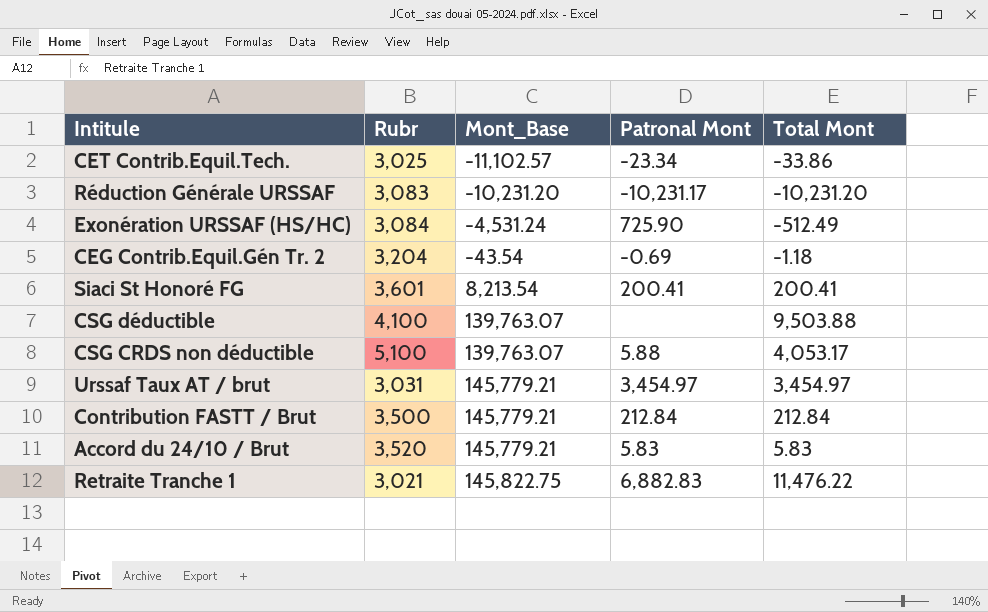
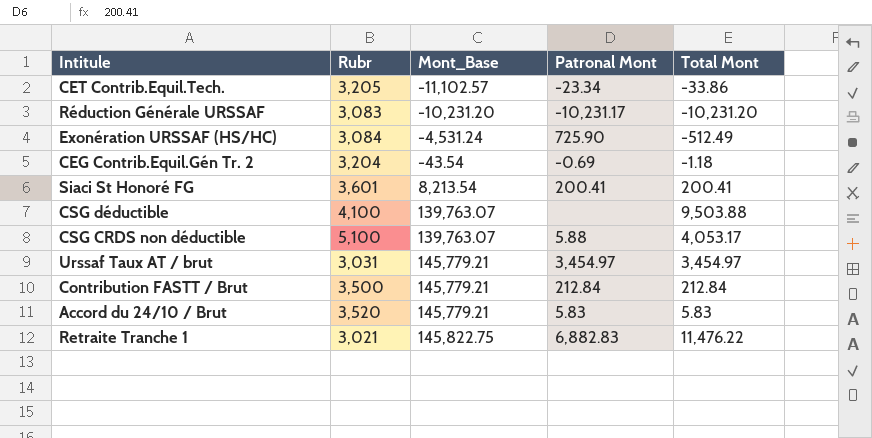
CET Contrib.Equil.Tech. | Rubr: 3,025 -> 3,205

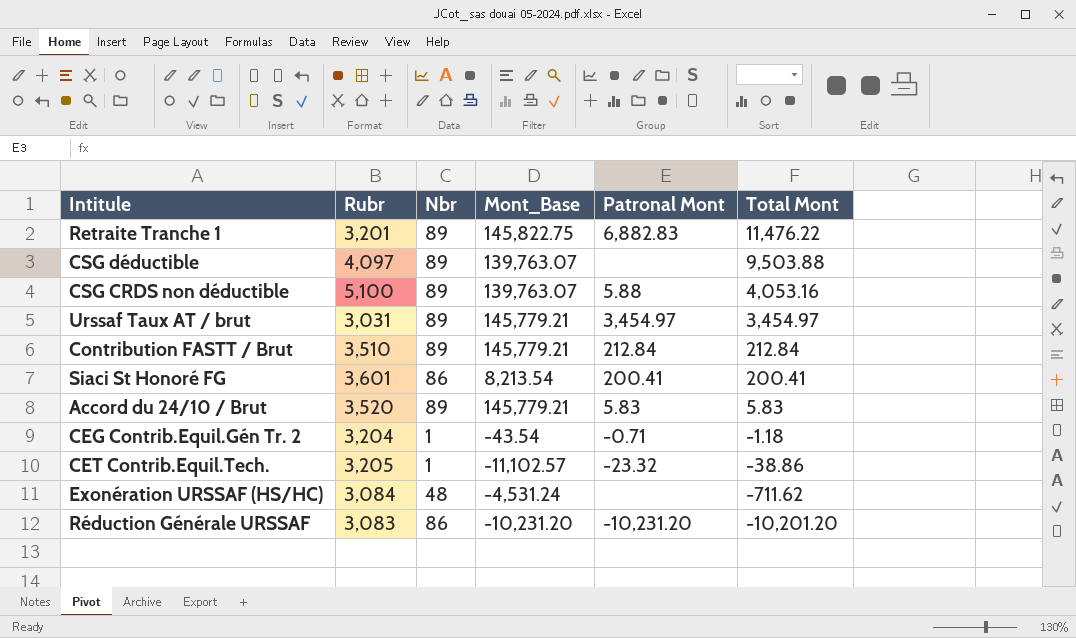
row order: Mont_Base ascending -> Total Mont descending
column Nbr | position: none -> 3
Retraite Tranche 1 | Rubr: 3,021 -> 3,201
CSG déductible | Rubr: 4,100 -> 4,097
CSG CRDS non déductible | Total Mont: 4,053.17 -> 4,053.16
Contribution FASTT / Brut | Rubr: 3,500 -> 3,510
CEG Contrib.Equil.Gén Tr. 2 | Patronal Mont: -0.69 -> -0.71
CET Contrib.Equil.Tech. | Patronal Mont: -23.34 -> -23.32
CET Contrib.Equil.Tech. | Total Mont: -33.86 -> -38.86
Exonération URSSAF (HS/HC) | Patronal Mont: 725.90 -> none
Exonération URSSAF (HS/HC) | Total Mont: -512.49 -> -711.62
Réduction Générale URSSAF | Patronal Mont: -10,231.17 -> -10,231.20
Réduction Générale URSSAF | Total Mont: -10,231.20 -> -10,201.20

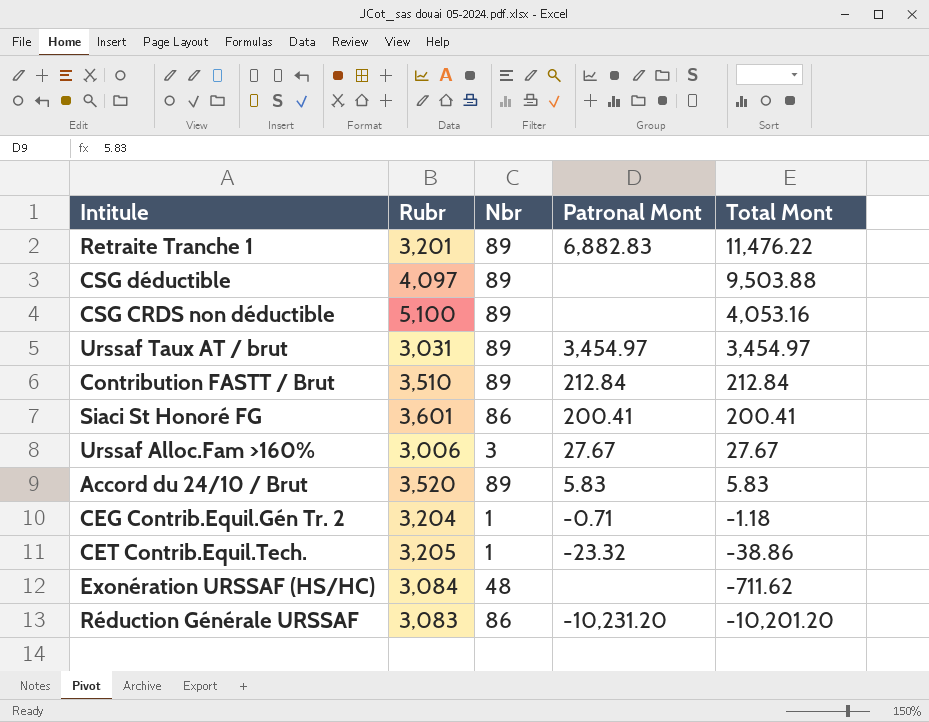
column Mont_Base | position: 4 -> none
CSG CRDS non déductible | Patronal Mont: 5.88 -> none
row Urssaf Alloc.Fam >160%: none -> 3,006 | 3 | 27.67 | 27.67

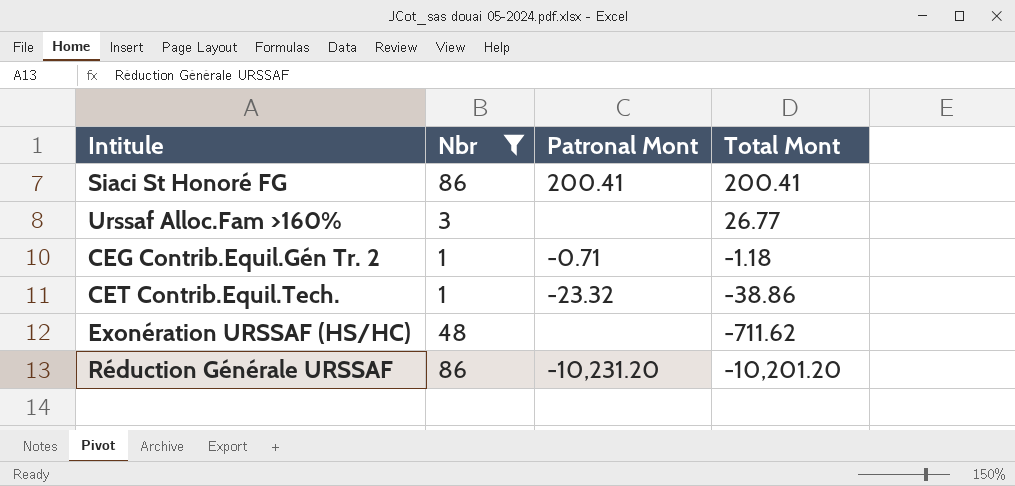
filter: none -> Nbr != 89
column Rubr | position: 2 -> none
Urssaf Alloc.Fam >160% | Patronal Mont: 27.67 -> none
Urssaf Alloc.Fam >160% | Total Mont: 27.67 -> 26.77

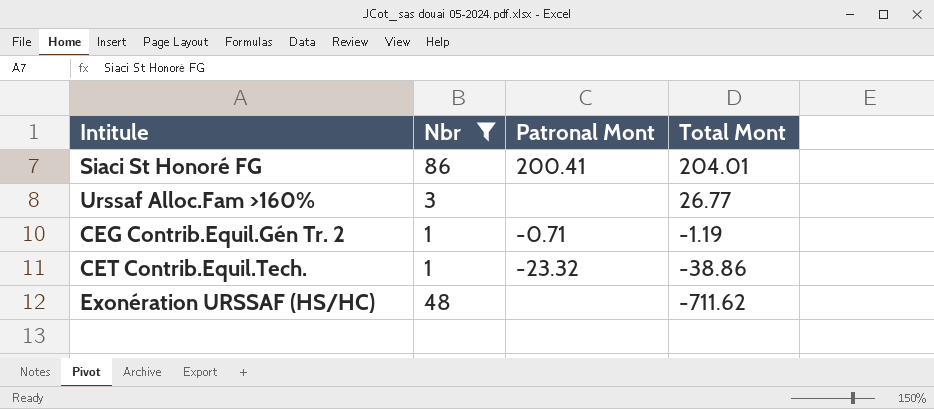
row Réduction Générale URSSAF: 86 | -10,231.20 | -10,201.20 -> none
Siaci St Honoré FG | Total Mont: 200.41 -> 204.01
CEG Contrib.Equil.Gén Tr. 2 | Total Mont: -1.18 -> -1.19

